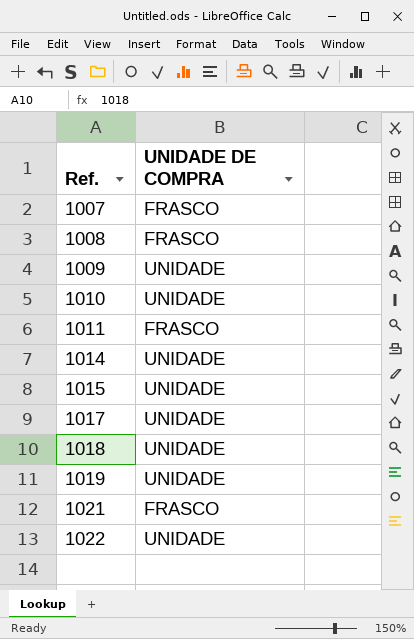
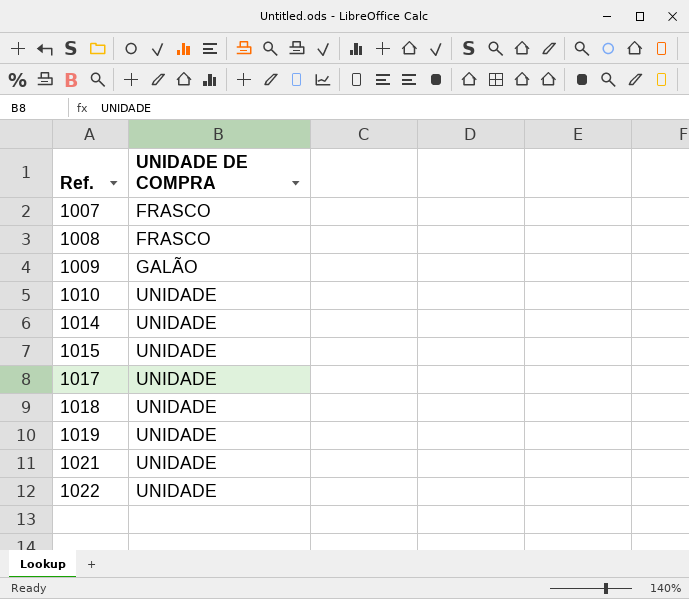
row 1011: FRASCO -> none
1009 | UNIDADE DE COMPRA: UNIDADE -> GALÃO
1021 | UNIDADE DE COMPRA: FRASCO -> UNIDADE

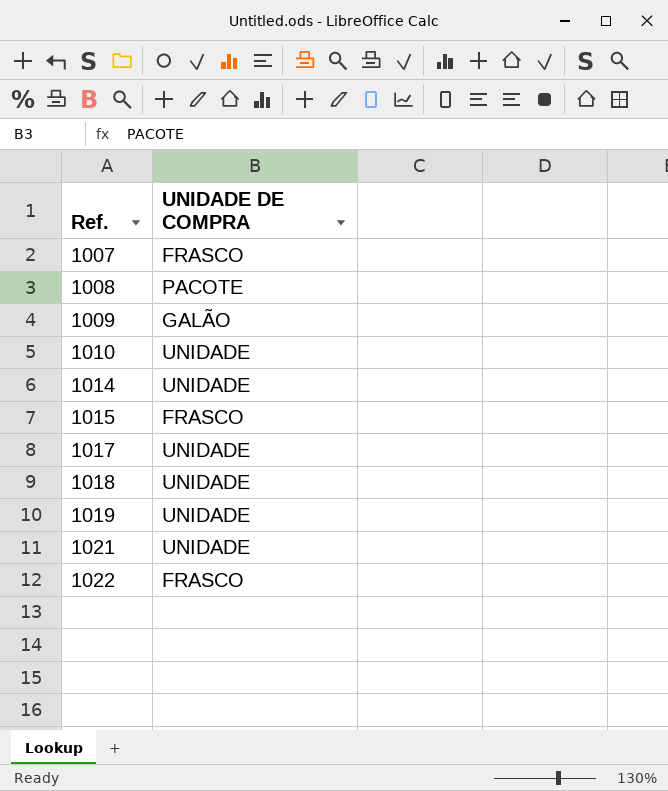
1008 | UNIDADE DE COMPRA: FRASCO -> PACOTE
1015 | UNIDADE DE COMPRA: UNIDADE -> FRASCO
1022 | UNIDADE DE COMPRA: UNIDADE -> FRASCO

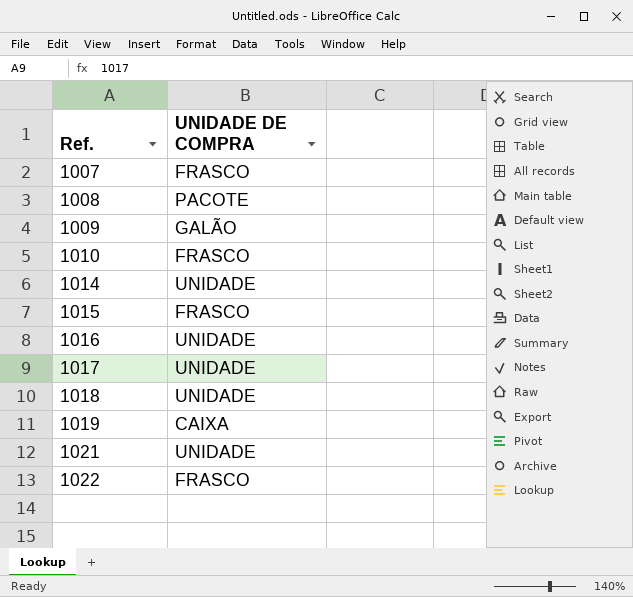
1010 | UNIDADE DE COMPRA: UNIDADE -> FRASCO
row 1016: none -> UNIDADE
1019 | UNIDADE DE COMPRA: UNIDADE -> CAIXA

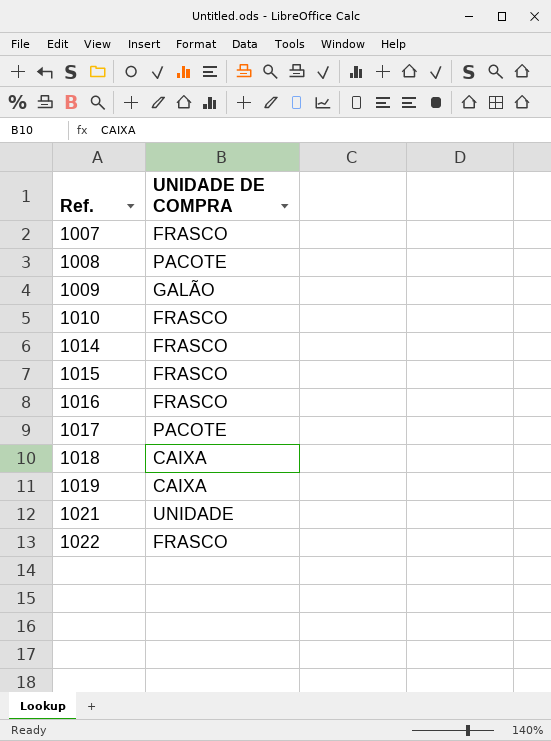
1014 | UNIDADE DE COMPRA: UNIDADE -> FRASCO
1016 | UNIDADE DE COMPRA: UNIDADE -> FRASCO
1017 | UNIDADE DE COMPRA: UNIDADE -> PACOTE
1018 | UNIDADE DE COMPRA: UNIDADE -> CAIXA

